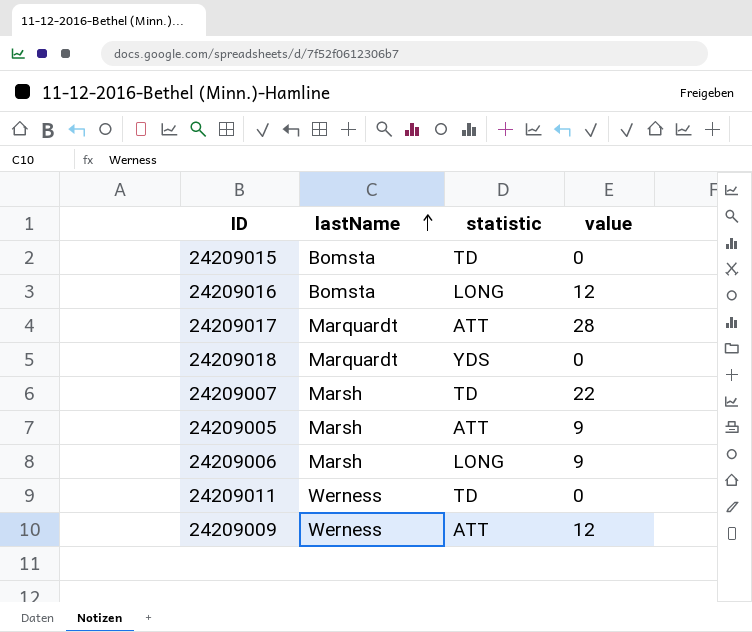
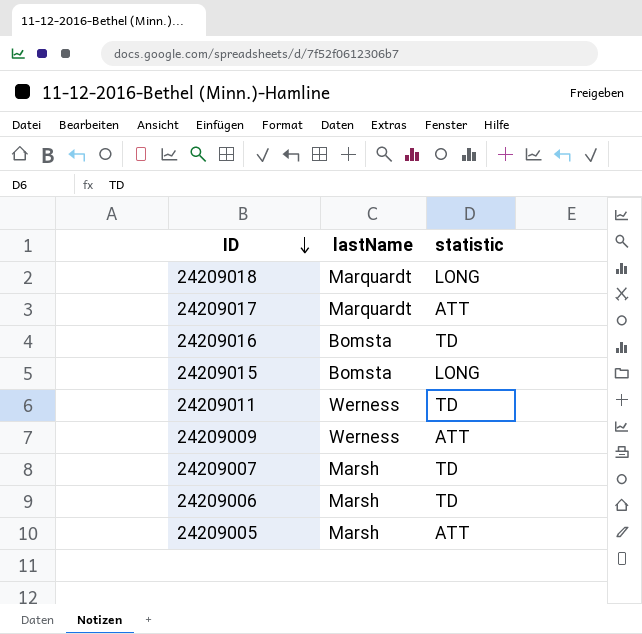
row order: lastName ascending -> ID descending
column value | position: 4 -> none
24209018 | statistic: YDS -> LONG
24209016 | statistic: LONG -> TD
24209015 | statistic: TD -> LONG
24209006 | statistic: LONG -> TD

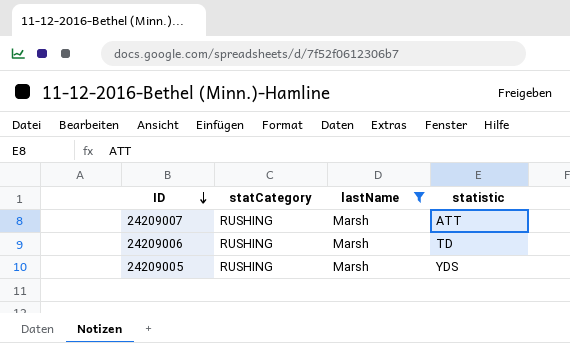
filter: none -> lastName = Marsh
column statCategory | position: none -> 2
24209007 | statistic: TD -> ATT
24209005 | statistic: ATT -> YDS

